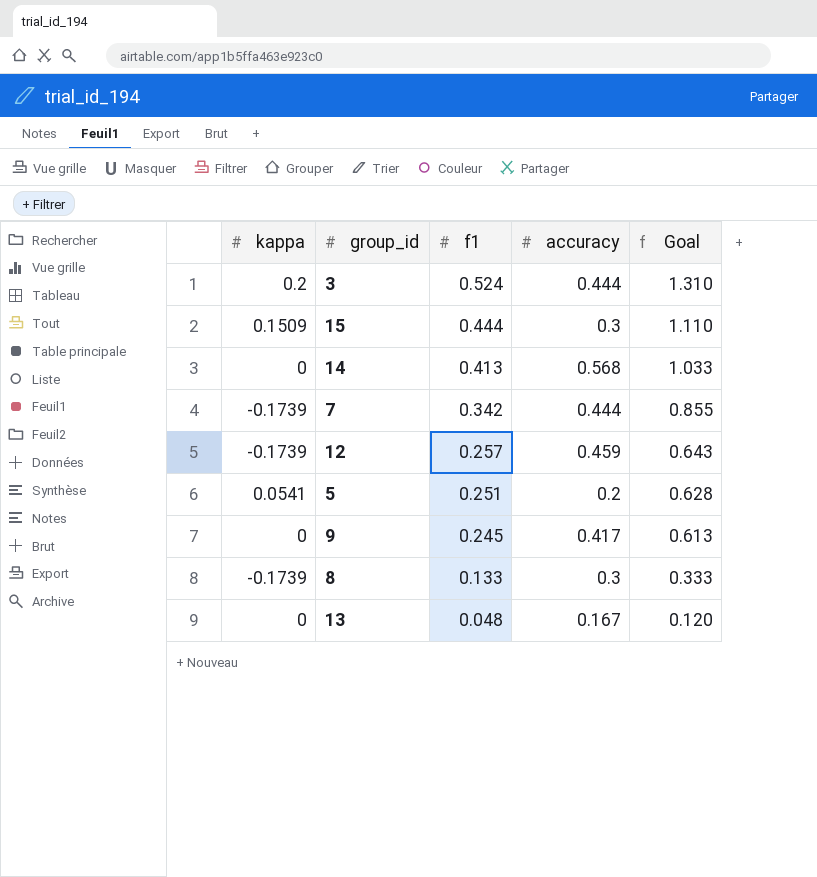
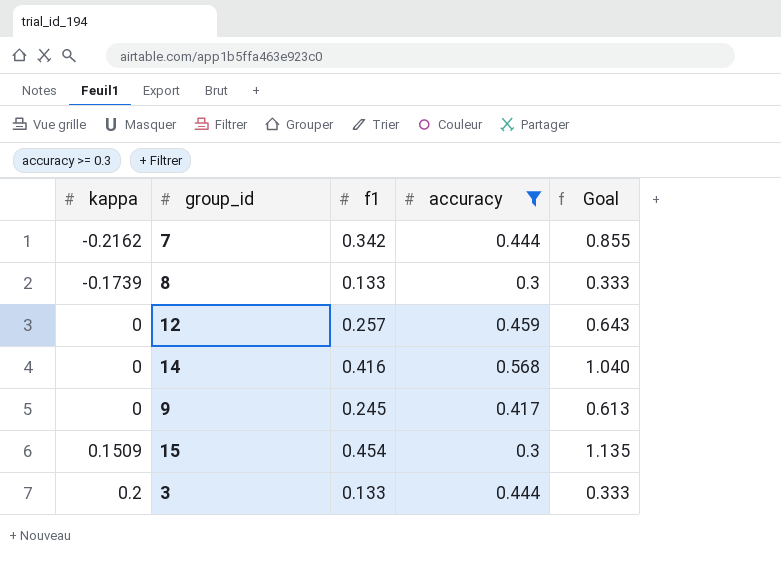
filter: none -> accuracy >= 0.3
row order: f1 descending -> kappa ascending
7 | kappa: -0.1739 -> -0.2162
12 | kappa: -0.1739 -> 0
14 | f1: 0.413 -> 0.416
14 | Goal: 1.033 -> 1.040
15 | f1: 0.444 -> 0.454
15 | Goal: 1.110 -> 1.135
3 | f1: 0.524 -> 0.133
3 | Goal: 1.310 -> 0.333

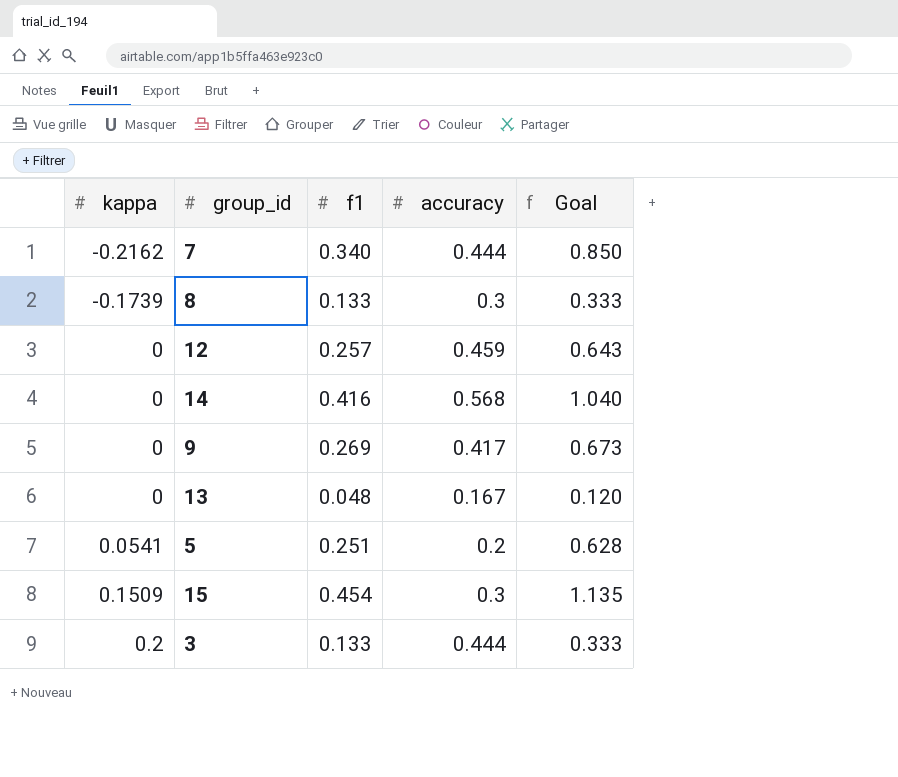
filter: accuracy >= 0.3 -> none
7 | f1: 0.342 -> 0.340
7 | Goal: 0.855 -> 0.850
9 | f1: 0.245 -> 0.269
9 | Goal: 0.613 -> 0.673

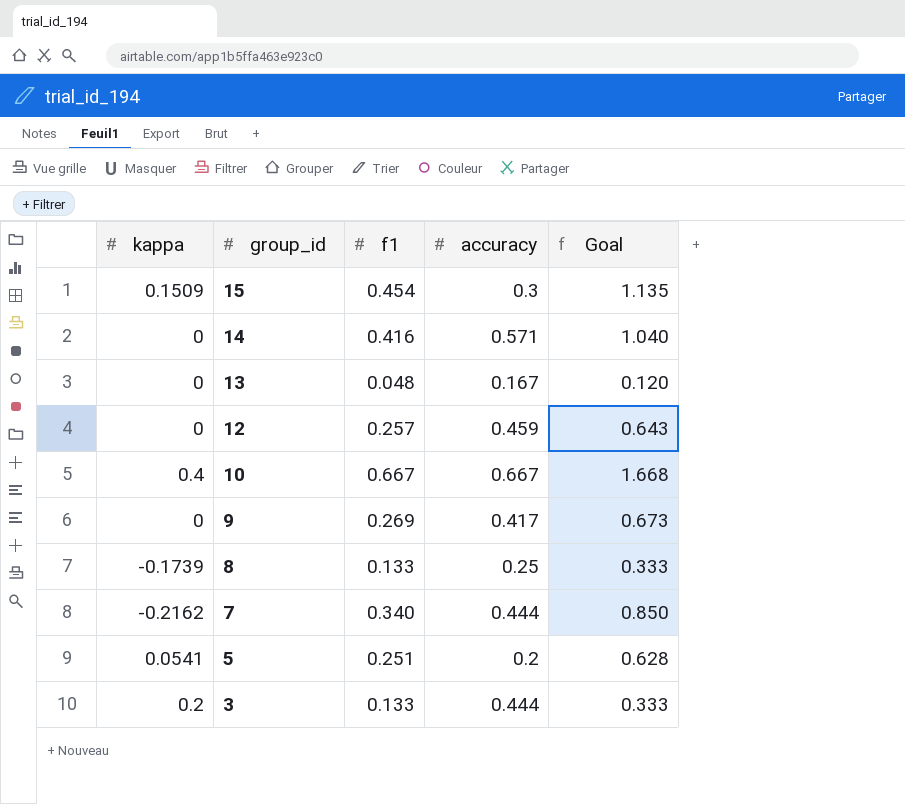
row order: kappa ascending -> group_id descending
14 | accuracy: 0.568 -> 0.571
row 10: none -> 0.4 | 0.667 | 0.667 | 1.668
8 | accuracy: 0.3 -> 0.25

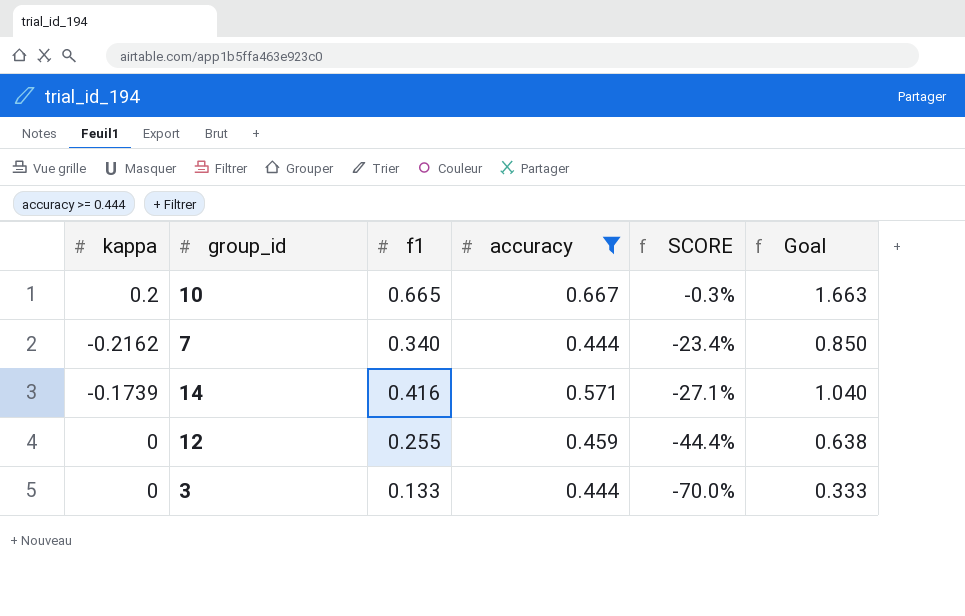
filter: none -> accuracy >= 0.444
row order: group_id descending -> SCORE descending
column SCORE | formula: none -> ([f1] - [accuracy]) / [accuracy]
10 | kappa: 0.4 -> 0.2
10 | f1: 0.667 -> 0.665
10 | Goal: 1.668 -> 1.663
14 | kappa: 0 -> -0.1739
12 | f1: 0.257 -> 0.255
12 | Goal: 0.643 -> 0.638
3 | kappa: 0.2 -> 0

